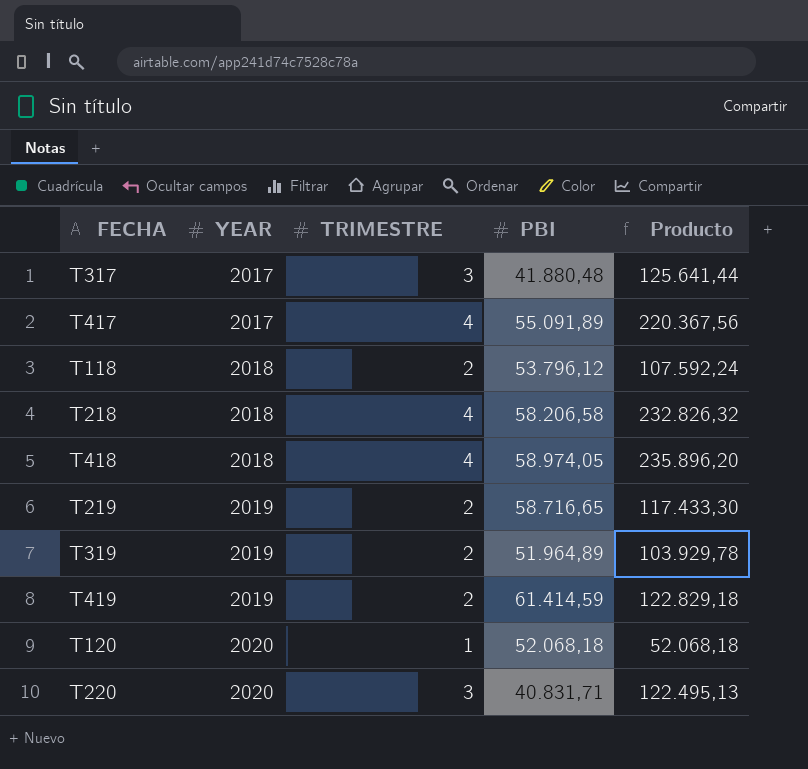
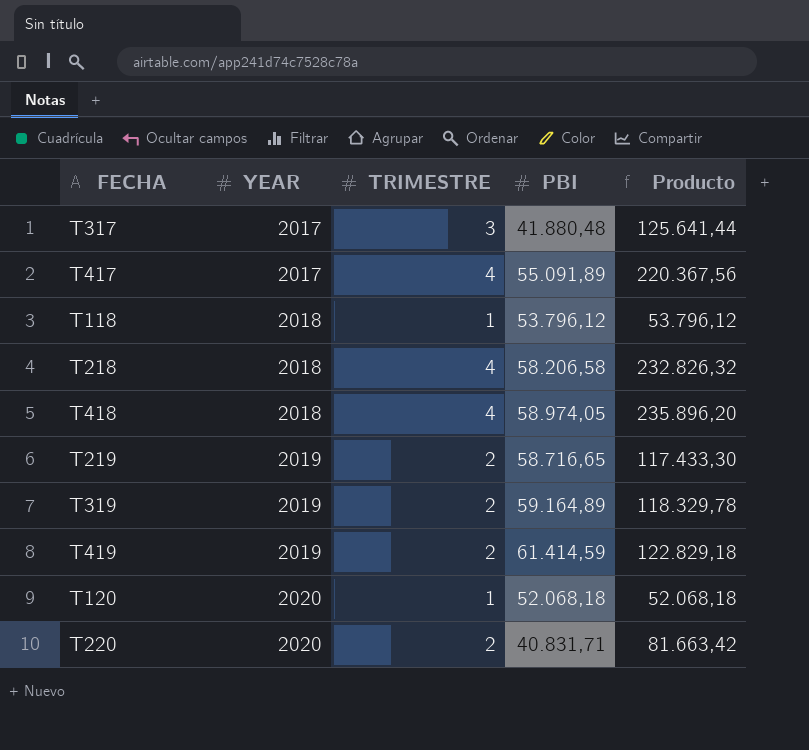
T118 | TRIMESTRE: 2 -> 1
T118 | Producto: 107.592,24 -> 53.796,12
T319 | PBI: 51.964,89 -> 59.164,89
T319 | Producto: 103.929,78 -> 118.329,78
T220 | TRIMESTRE: 3 -> 2
T220 | Producto: 122.495,13 -> 81.663,42

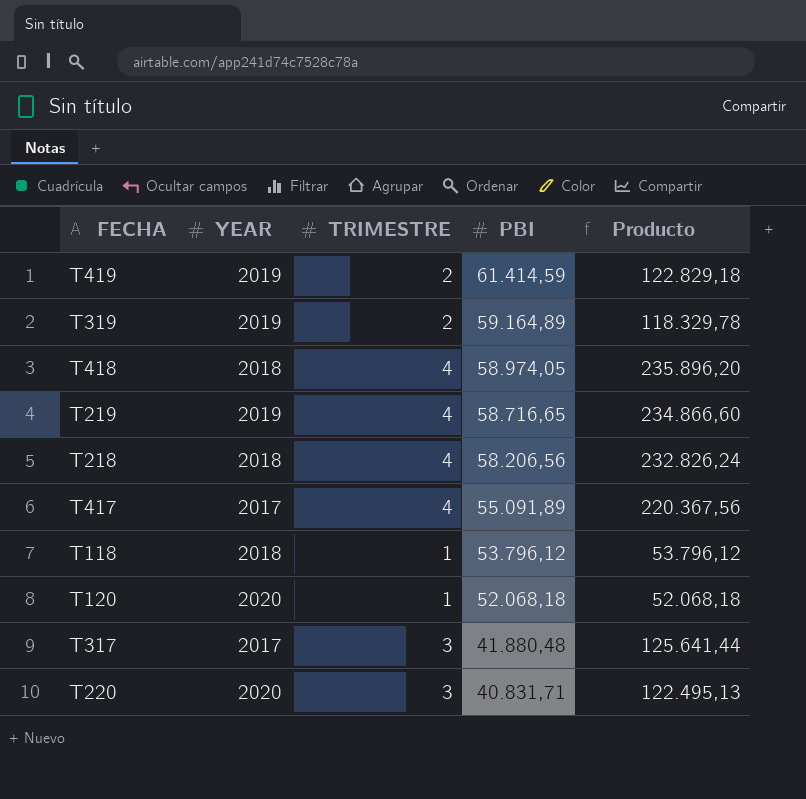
row order: YEAR ascending -> PBI descending
T219 | TRIMESTRE: 2 -> 4
T219 | Producto: 117.433,30 -> 234.866,60
T218 | PBI: 58.206,58 -> 58.206,56
T218 | Producto: 232.826,32 -> 232.826,24
T220 | TRIMESTRE: 2 -> 3
T220 | Producto: 81.663,42 -> 122.495,13

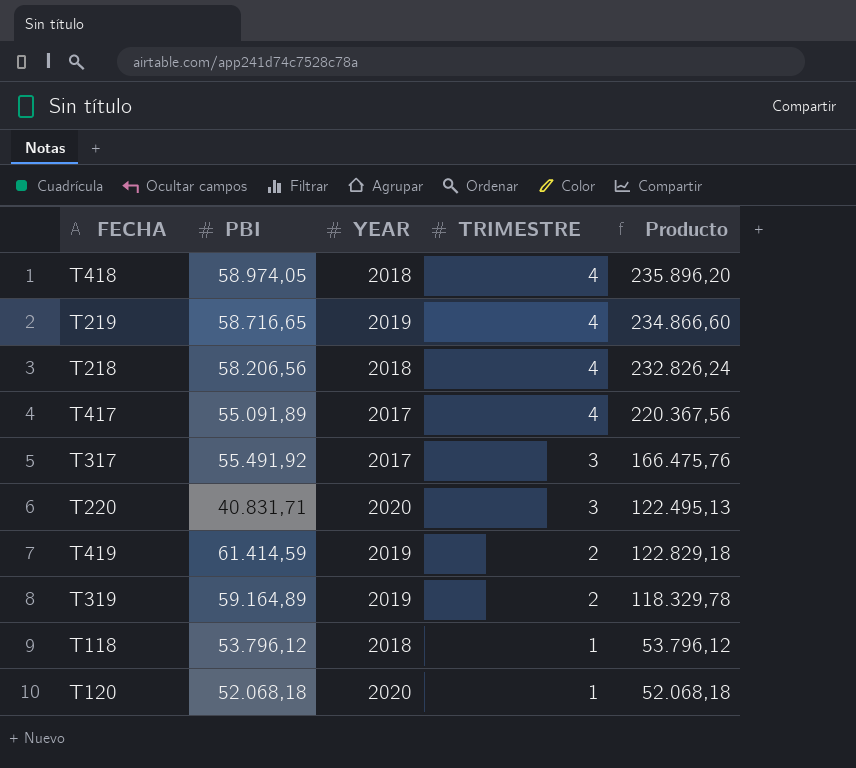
row order: PBI descending -> TRIMESTRE descending
column PBI | position: 4 -> 2
T317 | PBI: 41.880,48 -> 55.491,92
T317 | Producto: 125.641,44 -> 166.475,76

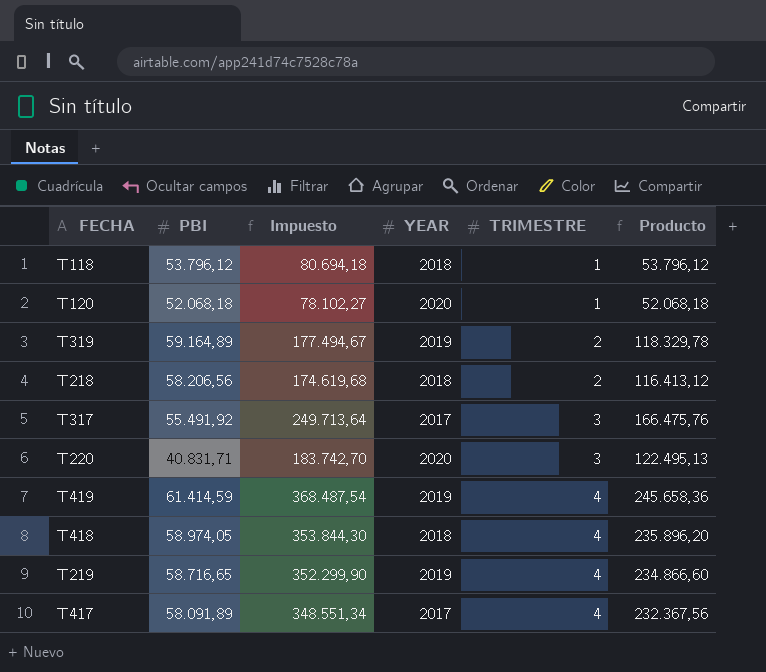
row order: TRIMESTRE descending -> TRIMESTRE ascending
column Impuesto | formula: none -> [Producto] * 1,5
T218 | TRIMESTRE: 4 -> 2
T218 | Producto: 232.826,24 -> 116.413,12
T419 | TRIMESTRE: 2 -> 4
T419 | Producto: 122.829,18 -> 245.658,36
T417 | PBI: 55.091,89 -> 58.091,89
T417 | Producto: 220.367,56 -> 232.367,56

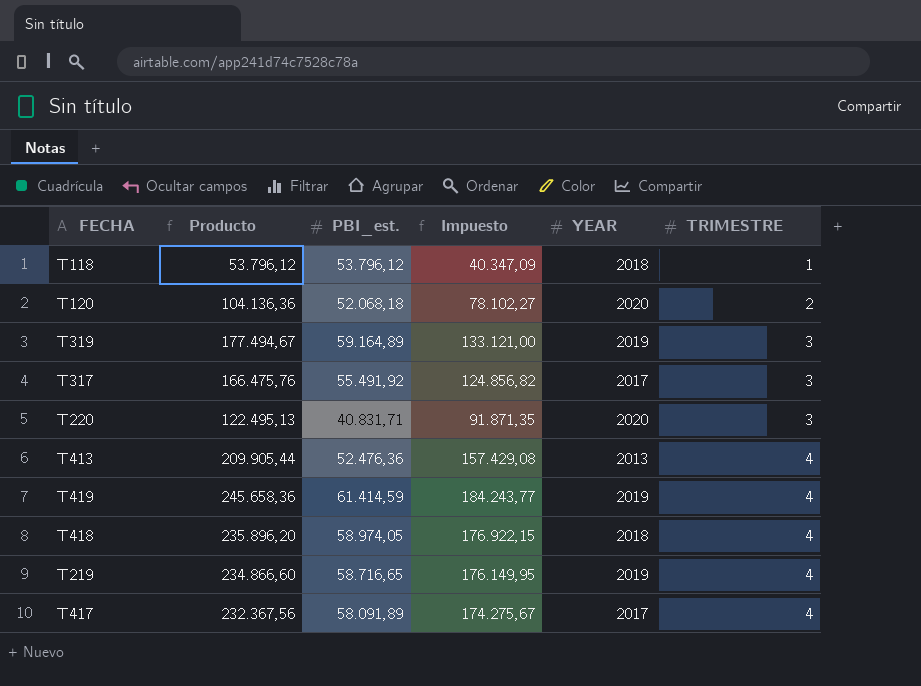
column Producto | position: 6 -> 2
column name: PBI -> PBI_est.
column Impuesto | formula: [Producto] * 1,5 -> [Producto] * 0,75
row T218: 58.206,56 | 174.619,68 | 2018 | 2 | 116.413,12 -> none
T120 | Producto: 52.068,18 -> 104.136,36
T120 | TRIMESTRE: 1 -> 2
T319 | Producto: 118.329,78 -> 177.494,67
T319 | TRIMESTRE: 2 -> 3
row T413: none -> 209.905,44 | 52.476,36 | 157.429,08 | 2013 | 4

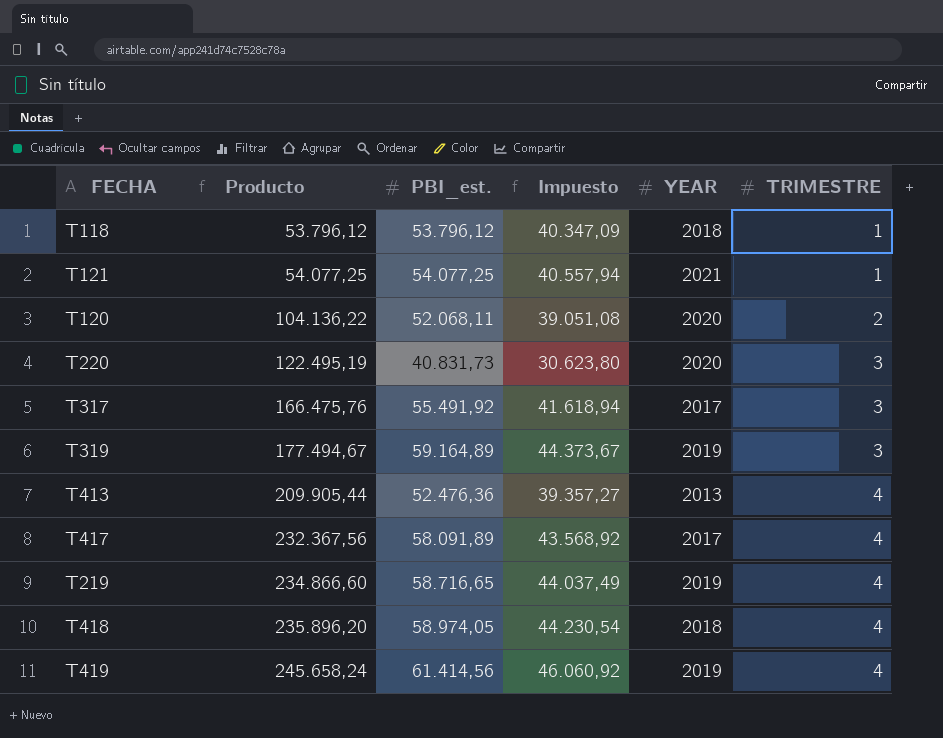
row order: TRIMESTRE ascending -> Producto ascending
column Impuesto | formula: [Producto] * 0,75 -> [PBI_est.] * 0,75
row T121: none -> 54.077,25 | 54.077,25 | 40.557,94 | 2021 | 1
T120 | Producto: 104.136,36 -> 104.136,22
T120 | PBI_est.: 52.068,18 -> 52.068,11
T220 | Producto: 122.495,13 -> 122.495,19
T220 | PBI_est.: 40.831,71 -> 40.831,73
T419 | Producto: 245.658,36 -> 245.658,24
T419 | PBI_est.: 61.414,59 -> 61.414,56

